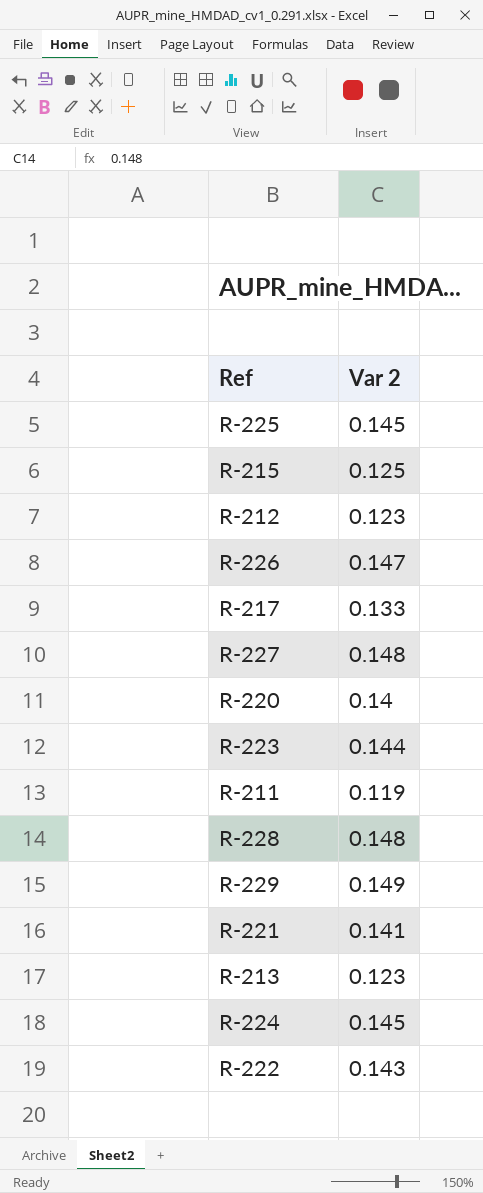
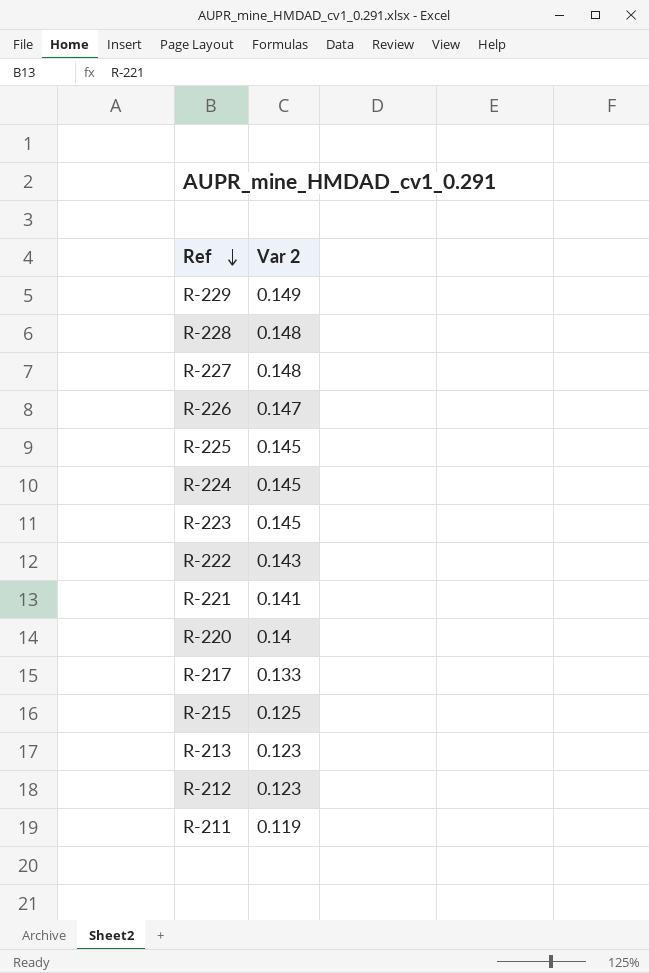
row order: none -> Ref descending
R-223 | Var 2: 0.144 -> 0.145

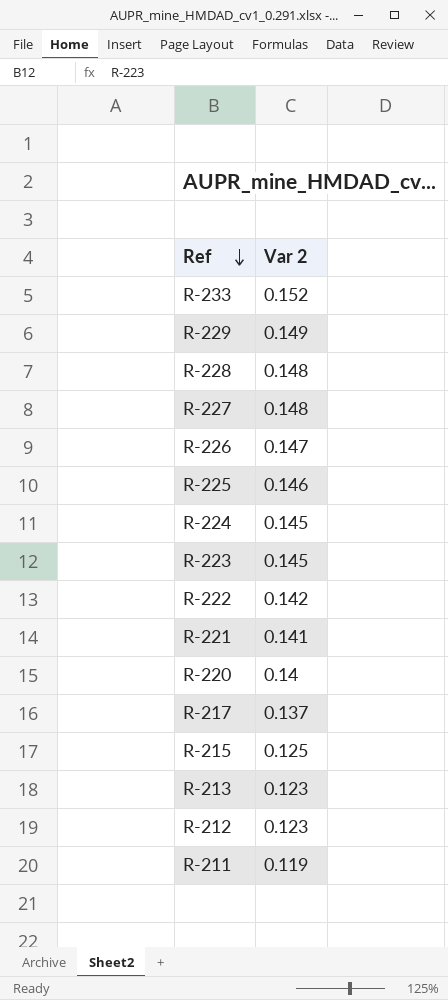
row R-233: none -> 0.152
R-225 | Var 2: 0.145 -> 0.146
R-222 | Var 2: 0.143 -> 0.142
R-217 | Var 2: 0.133 -> 0.137

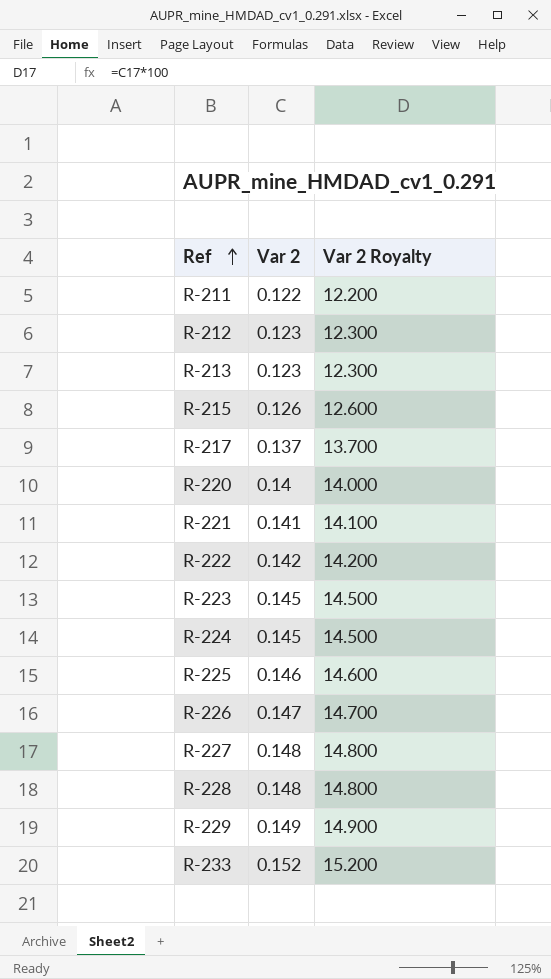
row order: Ref descending -> Ref ascending
column Var 2 Royalty | formula: none -> [Var 2] * 100
R-211 | Var 2: 0.119 -> 0.122
R-215 | Var 2: 0.125 -> 0.126

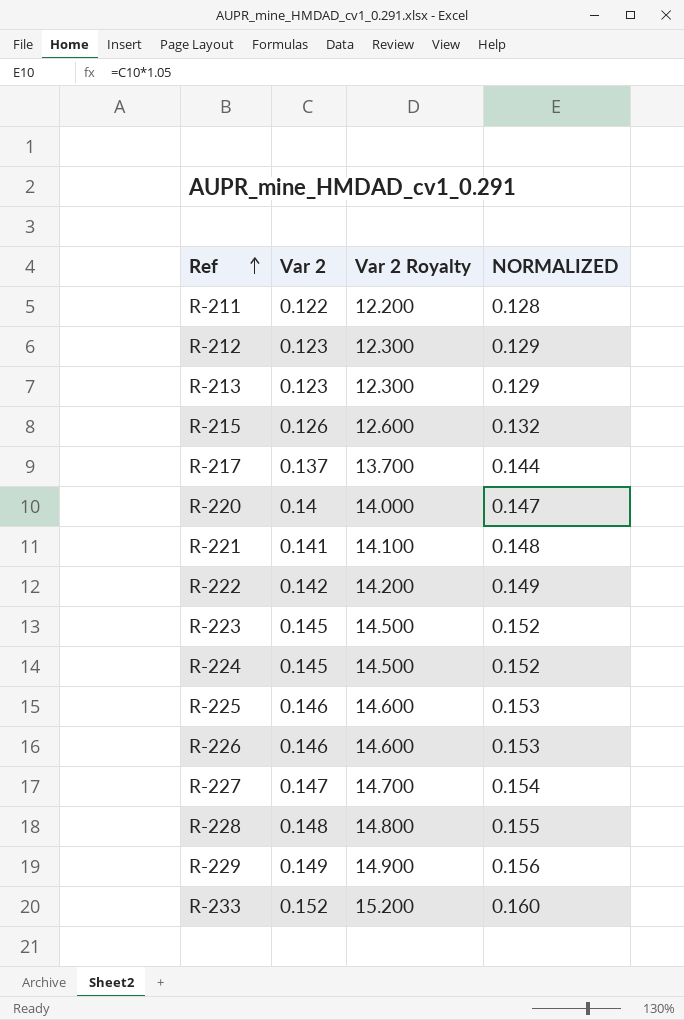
column NORMALIZED | formula: none -> [Var 2] * 1.05
R-226 | Var 2: 0.147 -> 0.146
R-226 | Var 2 Royalty: 14.700 -> 14.600
R-227 | Var 2: 0.148 -> 0.147
R-227 | Var 2 Royalty: 14.800 -> 14.700

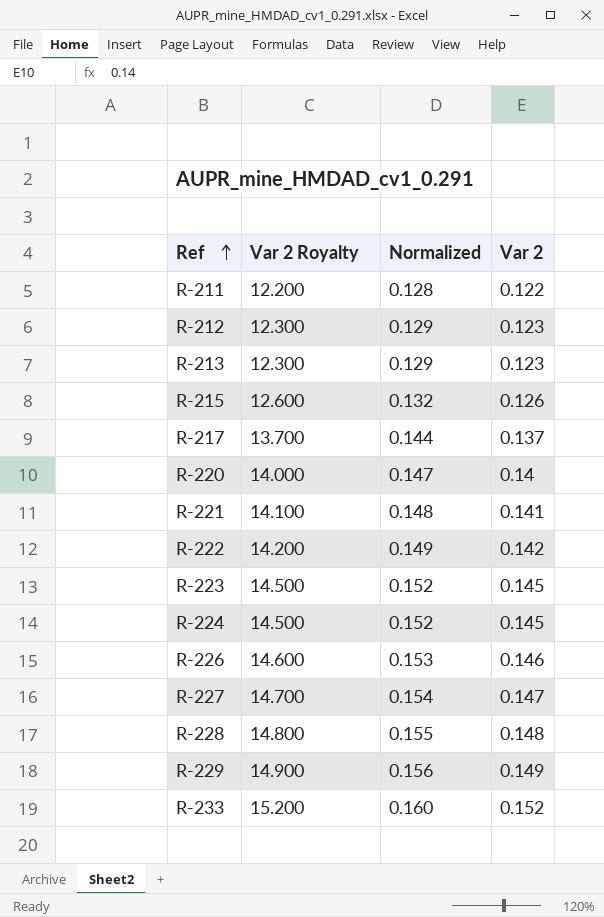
column name: NORMALIZED -> Normalized
column Var 2 | position: 2 -> 4
row R-225: 0.146 | 14.600 | 0.153 -> none

